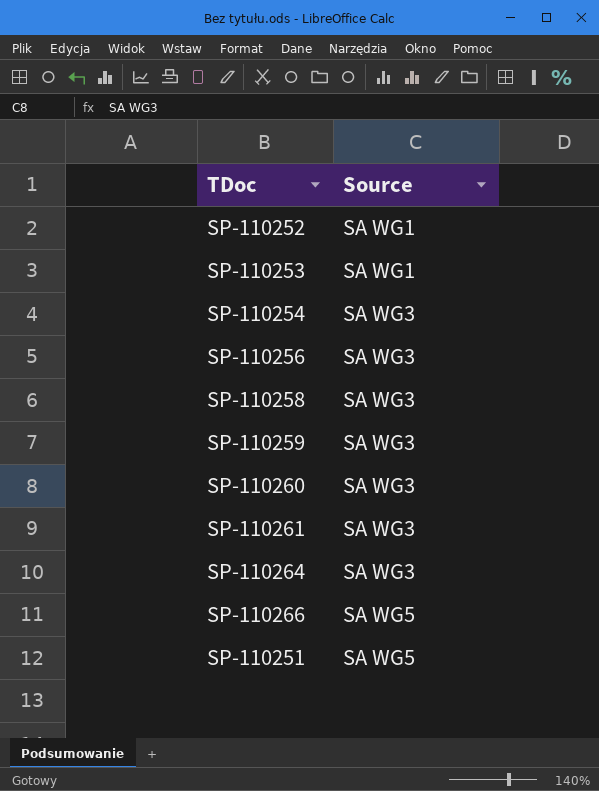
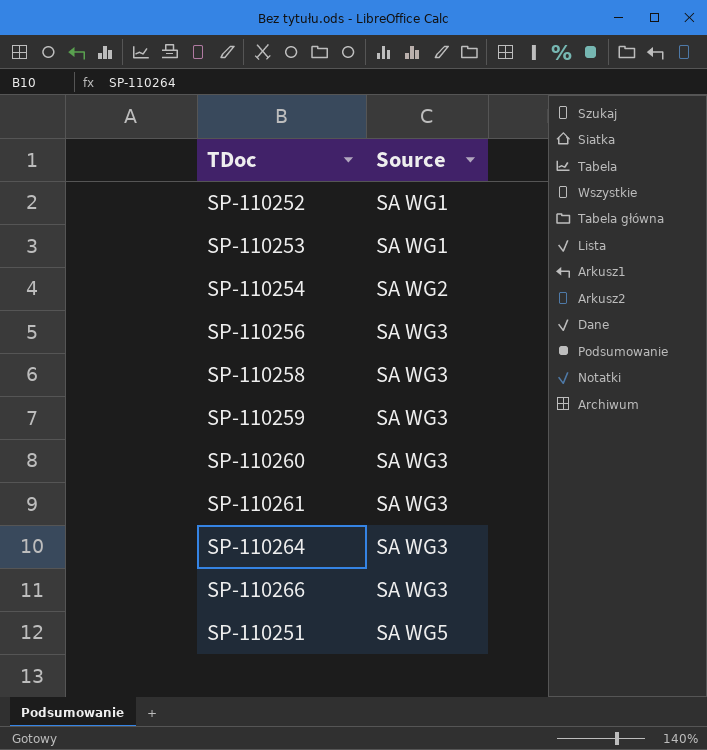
SP-110254 | Source: SA WG3 -> SA WG2
SP-110266 | Source: SA WG5 -> SA WG3

